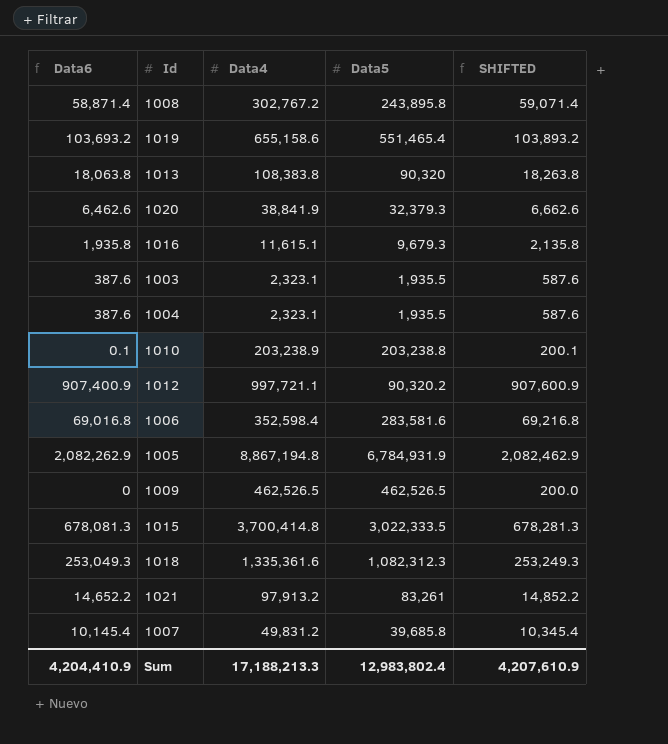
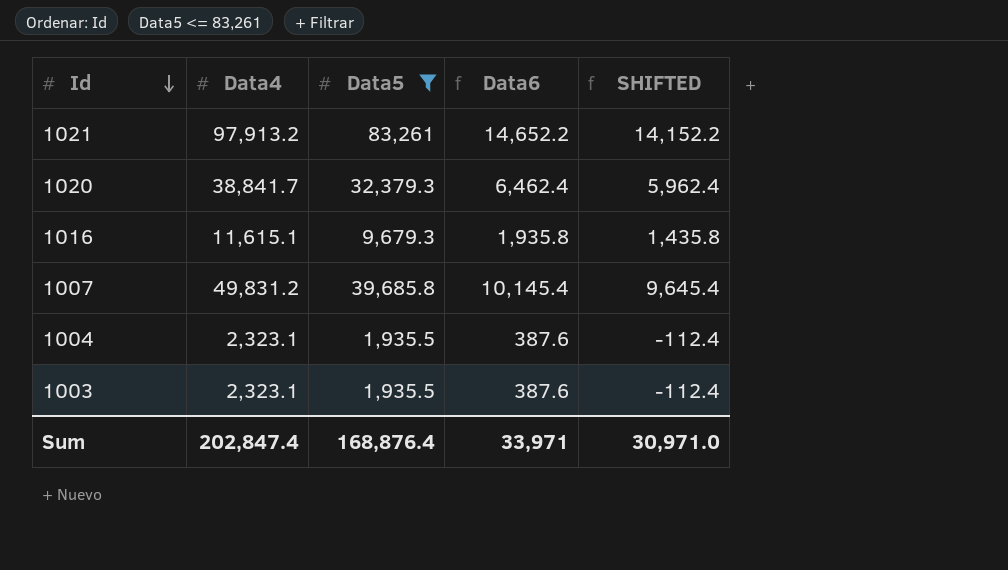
filter: none -> Data5 <= 83,261
row order: none -> Id descending
column Data6 | position: 1 -> 4
column SHIFTED | formula: [Data6] + 200 -> [Data6] - 500
1020 | Data4: 38,841.9 -> 38,841.7
1020 | Data6: 6,462.6 -> 6,462.4
Sum | Data4: 17,188,213.3 -> 202,847.4
Sum | Data5: 12,983,802.4 -> 168,876.4
Sum | Data6: 4,204,410.9 -> 33,971
Sum | SHIFTED: 4,207,610.9 -> 30,971.0

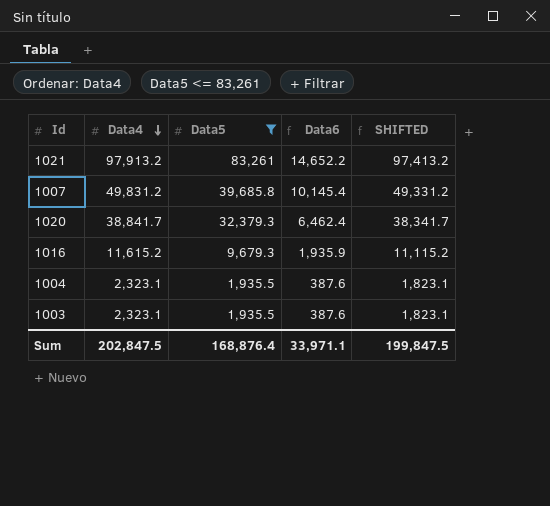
row order: Id descending -> Data4 descending
column SHIFTED | formula: [Data6] - 500 -> [Data4] - 500
1016 | Data4: 11,615.1 -> 11,615.2
1016 | Data6: 1,935.8 -> 1,935.9
Sum | Data4: 202,847.4 -> 202,847.5
Sum | Data6: 33,971 -> 33,971.1
Sum | SHIFTED: 30,971.0 -> 199,847.5

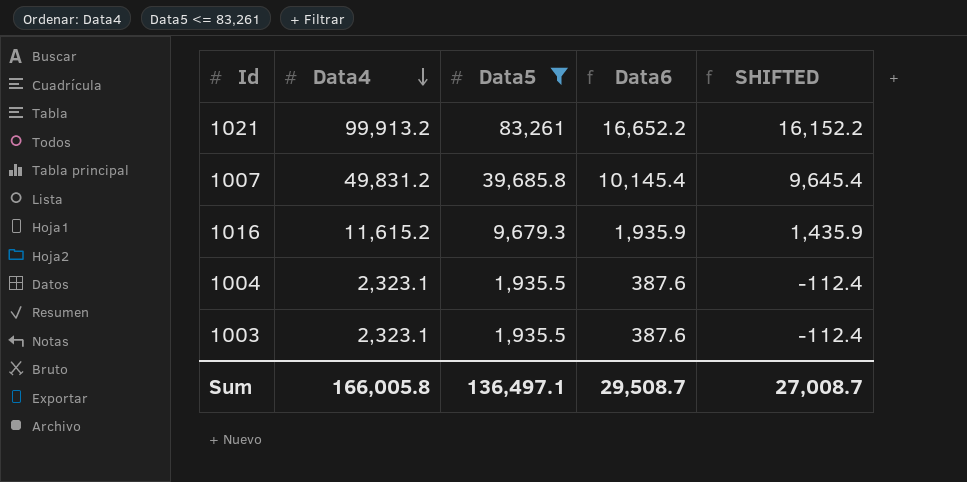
column SHIFTED | formula: [Data4] - 500 -> [Data6] - 500
row 1020: 38,841.7 | 32,379.3 | 6,462.4 | 38,341.7 -> none
1021 | Data4: 97,913.2 -> 99,913.2
1021 | Data6: 14,652.2 -> 16,652.2
Sum | Data4: 202,847.5 -> 166,005.8
Sum | Data5: 168,876.4 -> 136,497.1
Sum | Data6: 33,971.1 -> 29,508.7
Sum | SHIFTED: 199,847.5 -> 27,008.7

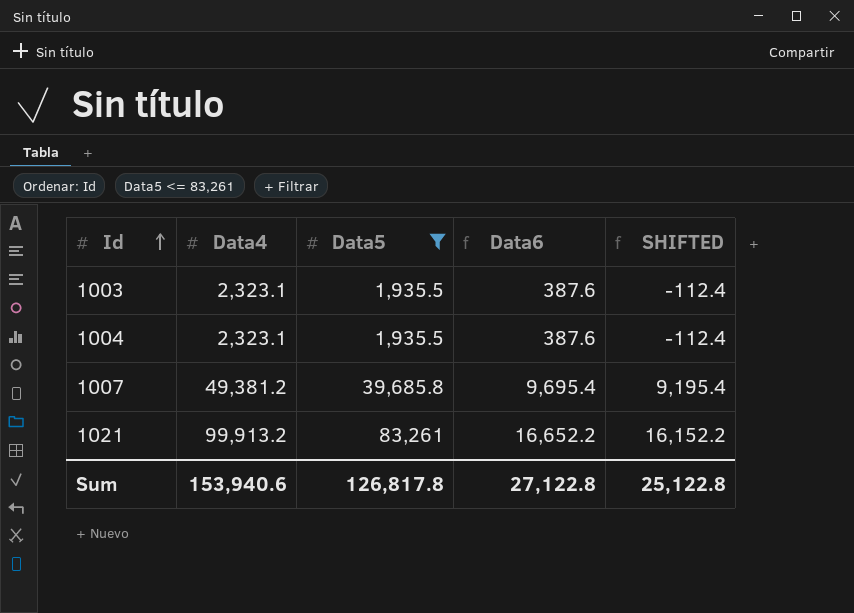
row order: Data4 descending -> Id ascending
row 1016: 11,615.2 | 9,679.3 | 1,935.9 | 1,435.9 -> none
1007 | Data4: 49,831.2 -> 49,381.2
1007 | Data6: 10,145.4 -> 9,695.4
1007 | SHIFTED: 9,645.4 -> 9,195.4
Sum | Data4: 166,005.8 -> 153,940.6
Sum | Data5: 136,497.1 -> 126,817.8
Sum | Data6: 29,508.7 -> 27,122.8
Sum | SHIFTED: 27,008.7 -> 25,122.8

